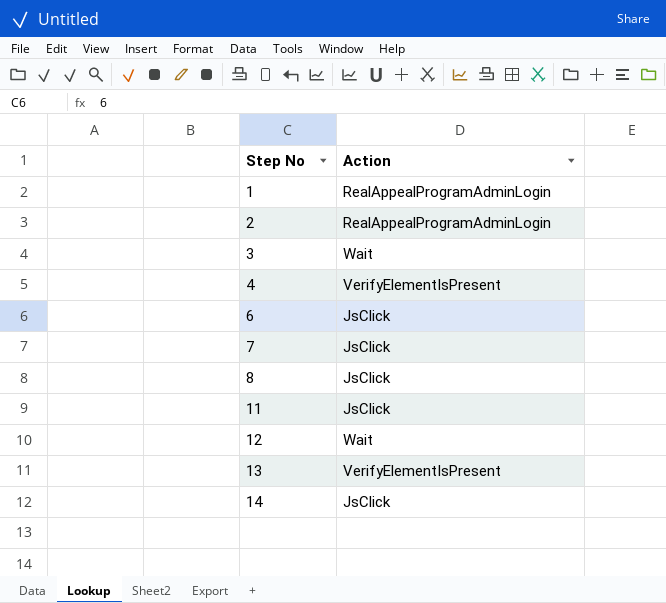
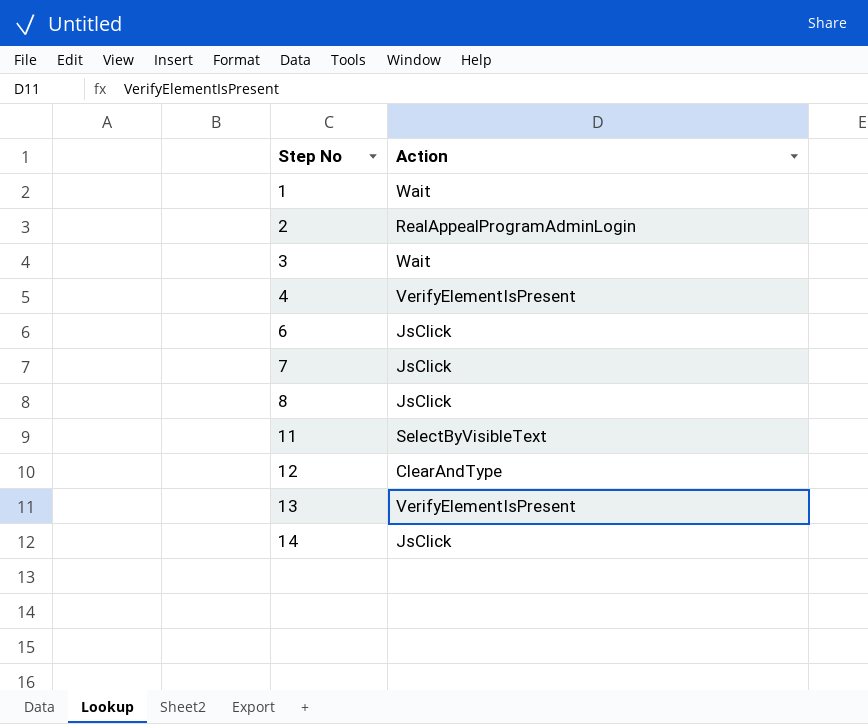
1 | Action: RealAppealProgramAdminLogin -> Wait
11 | Action: JsClick -> SelectByVisibleText
12 | Action: Wait -> ClearAndType

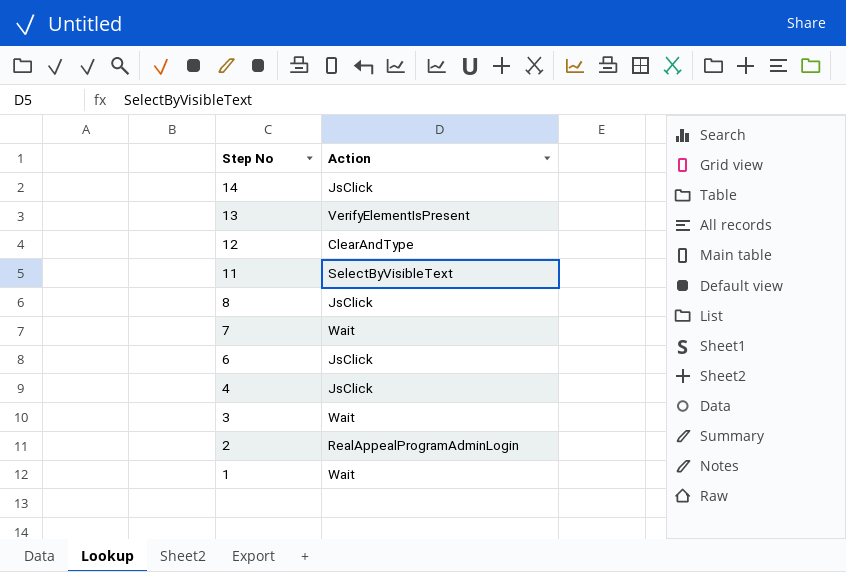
row order: Step No ascending -> Step No descending
7 | Action: JsClick -> Wait
4 | Action: VerifyElementIsPresent -> JsClick

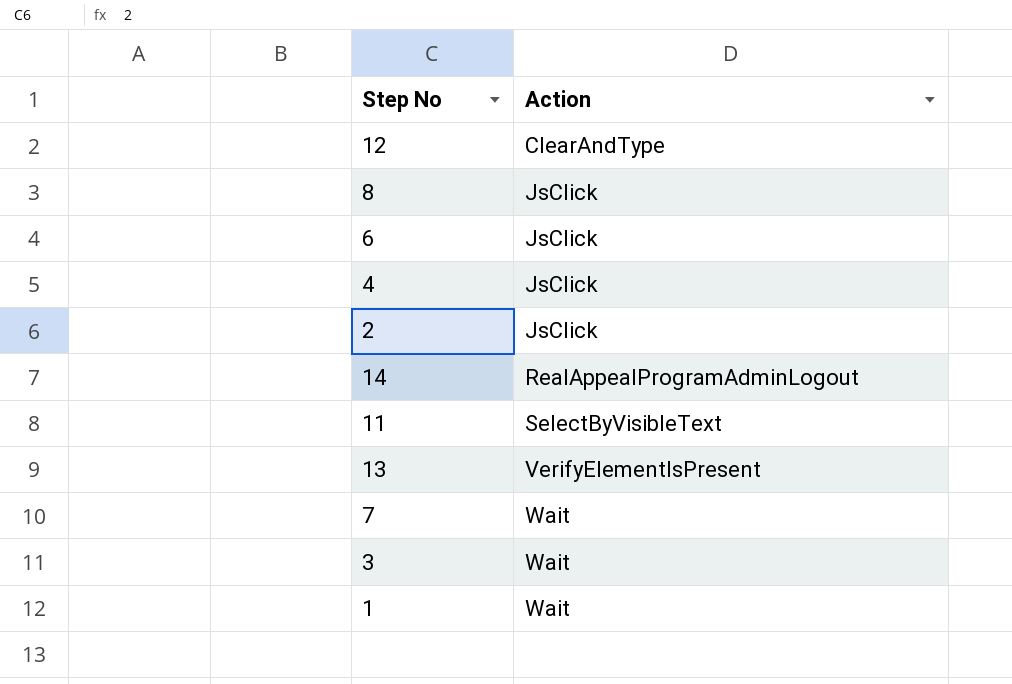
row order: Step No descending -> Action ascending
2 | Action: RealAppealProgramAdminLogin -> JsClick
14 | Action: JsClick -> RealAppealProgramAdminLogout

